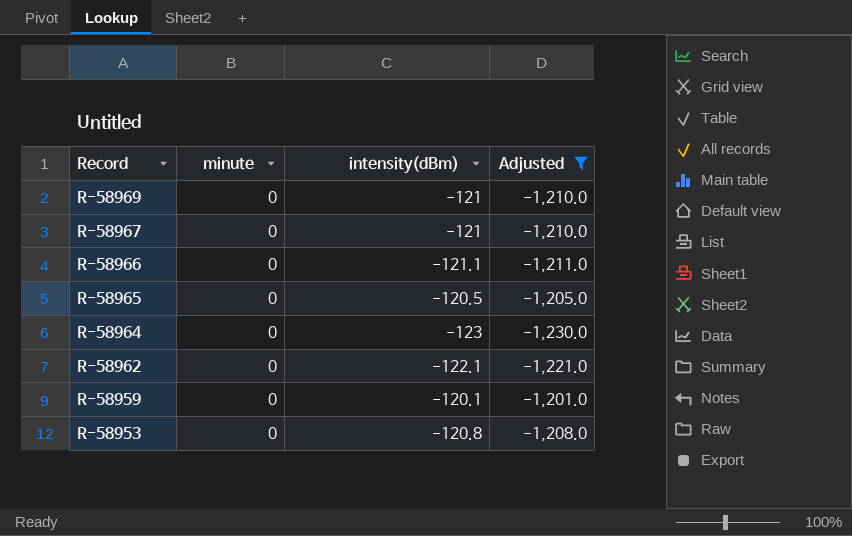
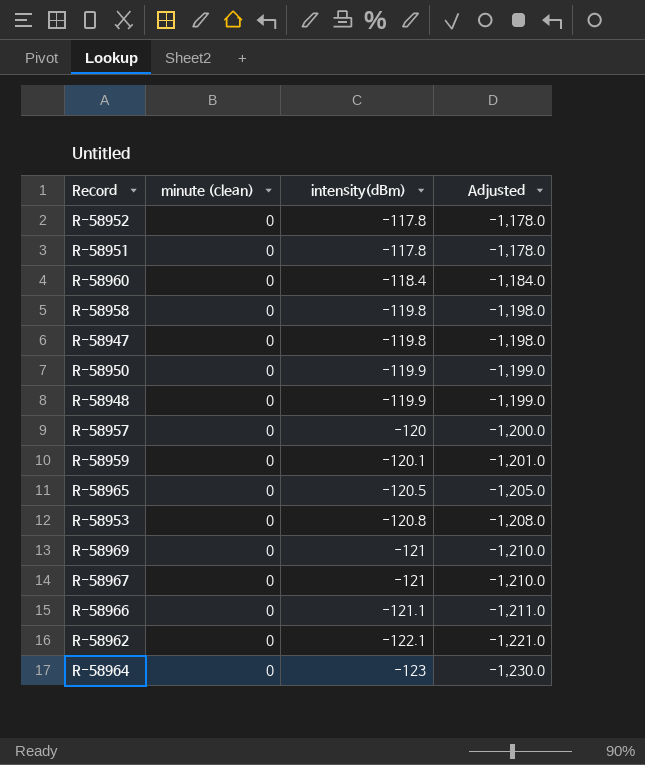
filter: Adjusted <= -1,201.0 -> none
row order: Record descending -> intensity(dBm) descending
column name: minute -> minute (clean)

